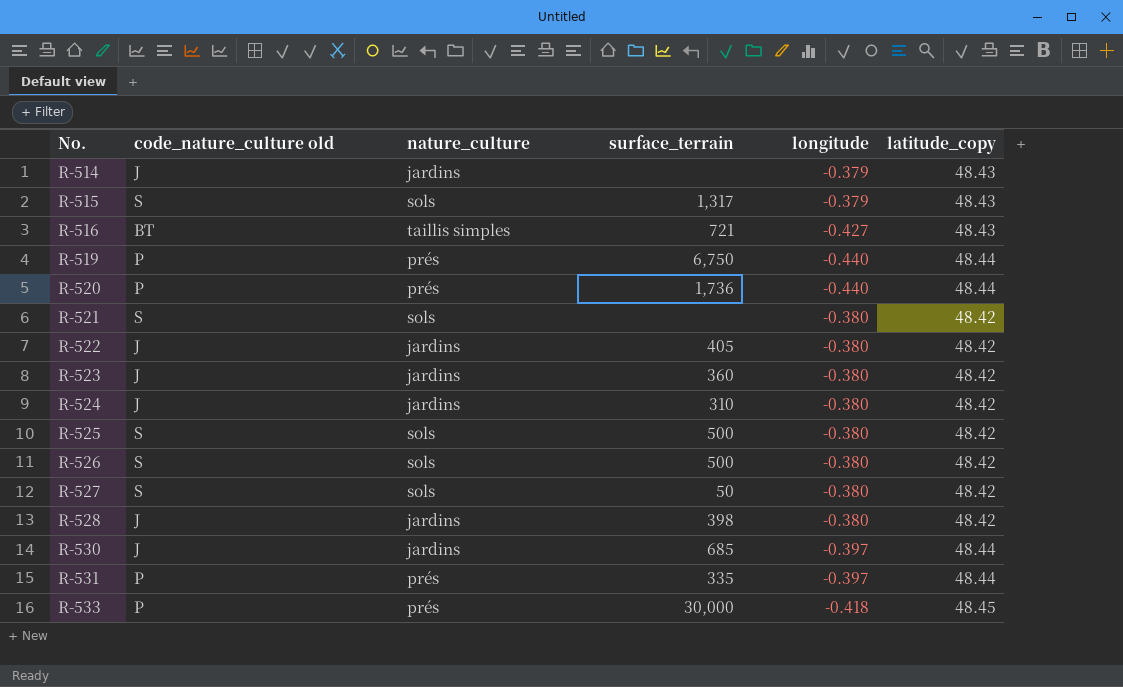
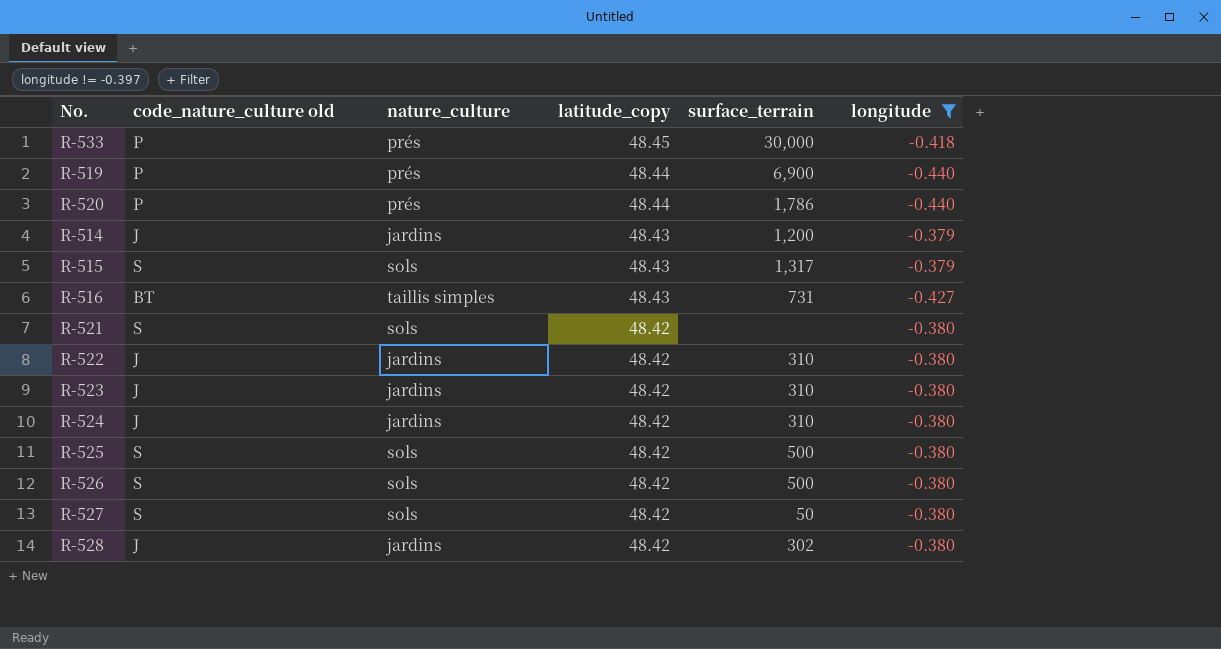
filter: none -> longitude != -0.397
row order: No. ascending -> latitude_copy descending
column latitude_copy | position: 6 -> 4
R-519 | surface_terrain: 6,750 -> 6,900
R-520 | surface_terrain: 1,736 -> 1,786
R-514 | surface_terrain: none -> 1,200
R-516 | surface_terrain: 721 -> 731
R-522 | surface_terrain: 405 -> 310
R-523 | surface_terrain: 360 -> 310
R-528 | surface_terrain: 398 -> 302

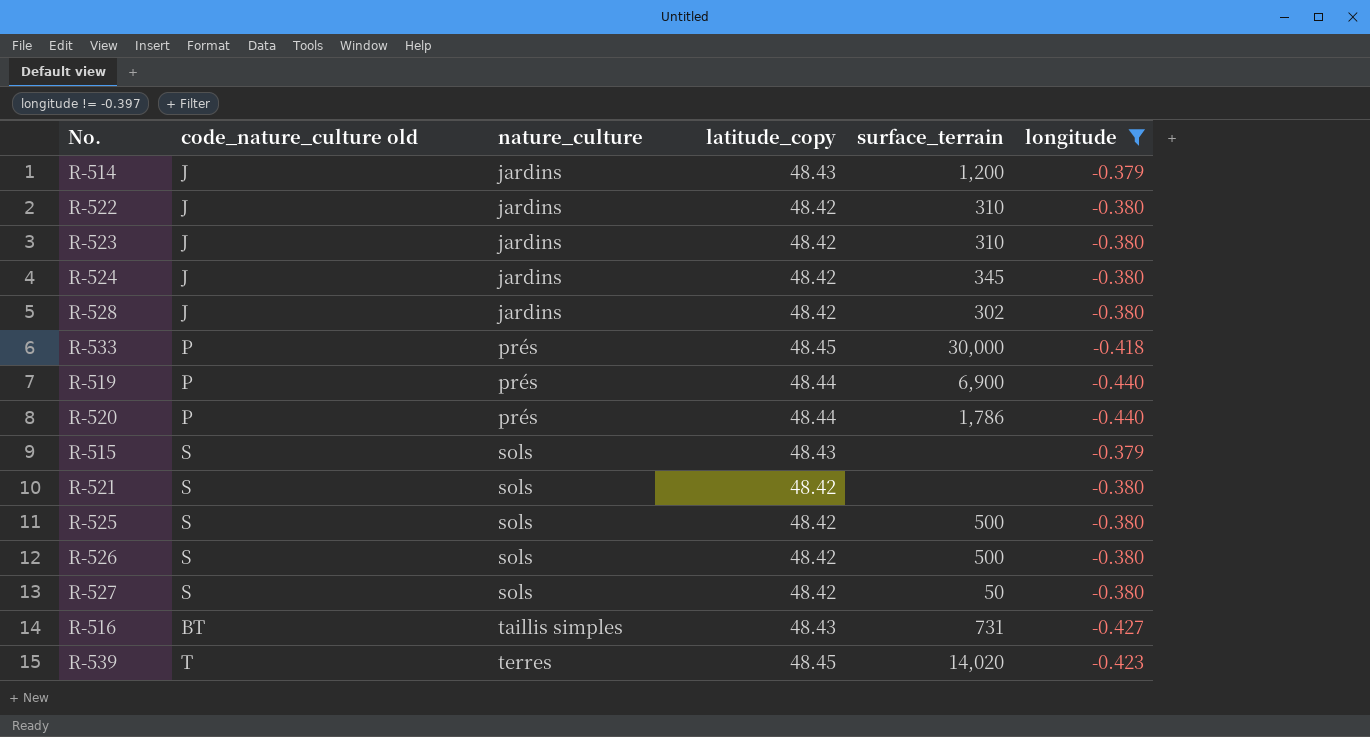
row order: latitude_copy descending -> nature_culture ascending
R-524 | surface_terrain: 310 -> 345
R-515 | surface_terrain: 1,317 -> none
row R-539: none -> T | terres | 48.45 | 14,020 | -0.423

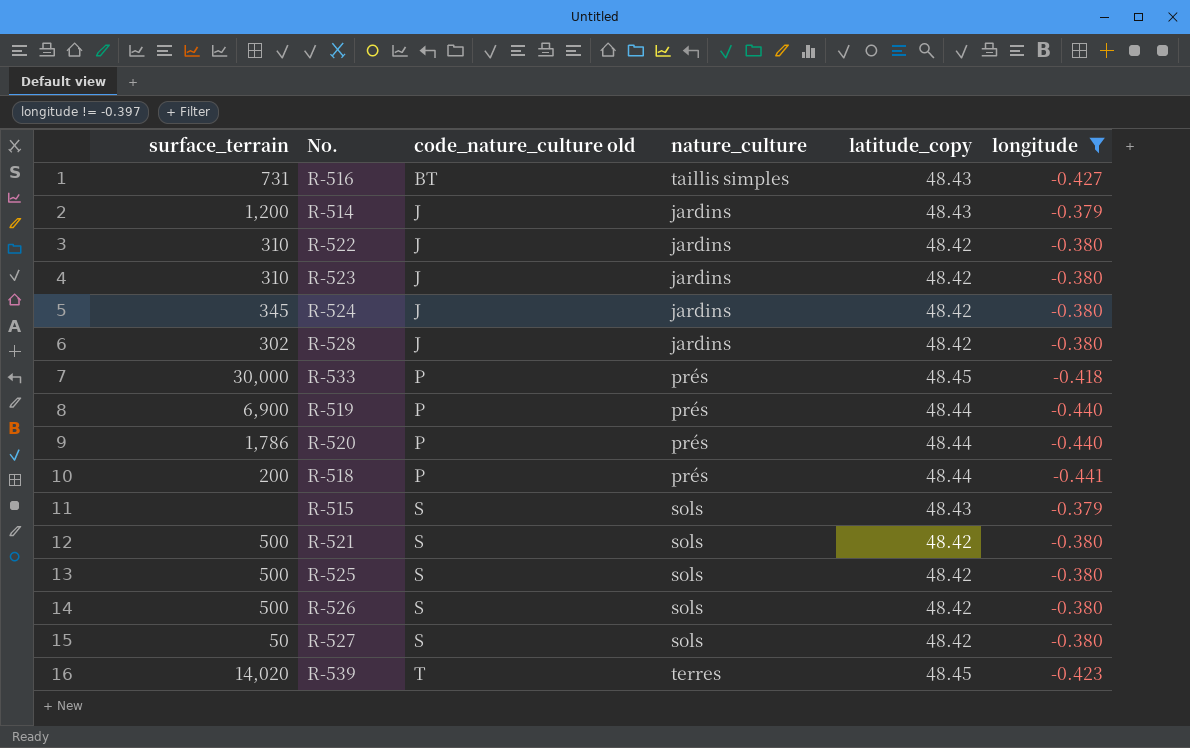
row order: nature_culture ascending -> code_nature_culture old ascending
column surface_terrain | position: 5 -> 1
row R-518: none -> 200 | P | prés | 48.44 | -0.441
R-521 | surface_terrain: none -> 500

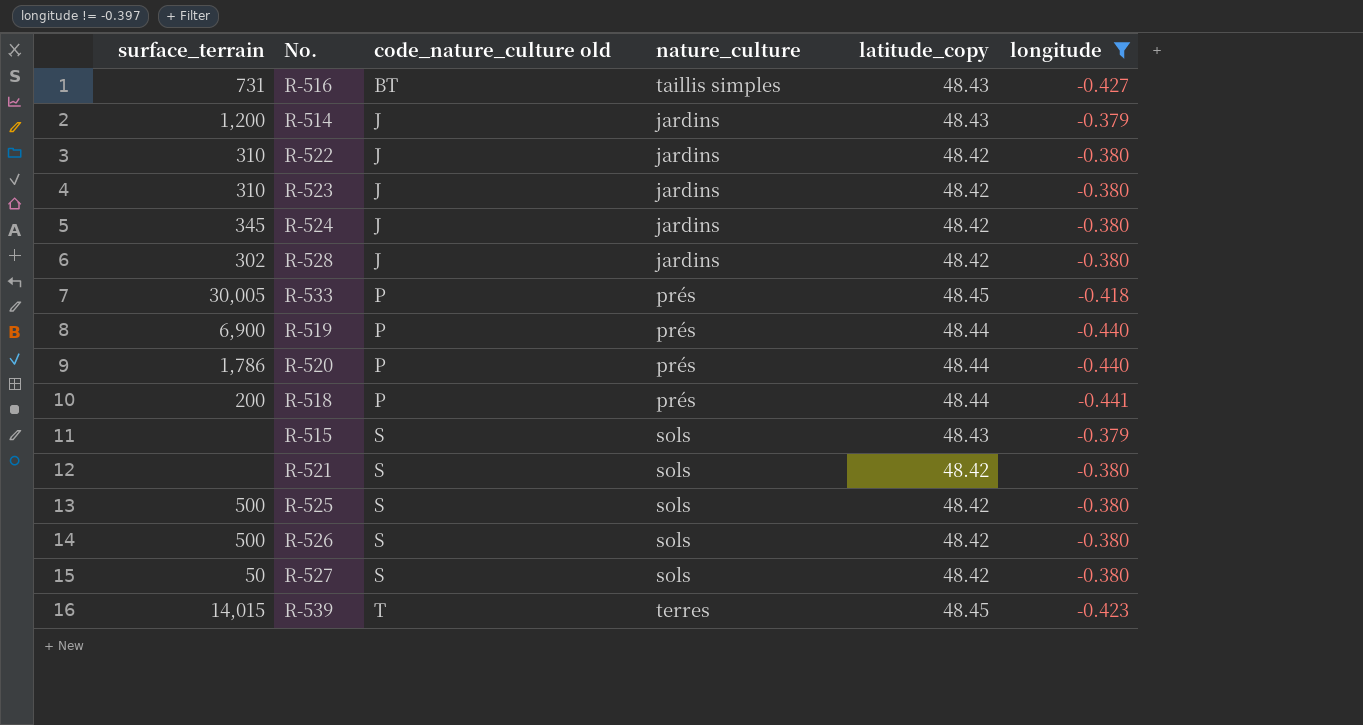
R-533 | surface_terrain: 30,000 -> 30,005
R-521 | surface_terrain: 500 -> none
R-539 | surface_terrain: 14,020 -> 14,015

